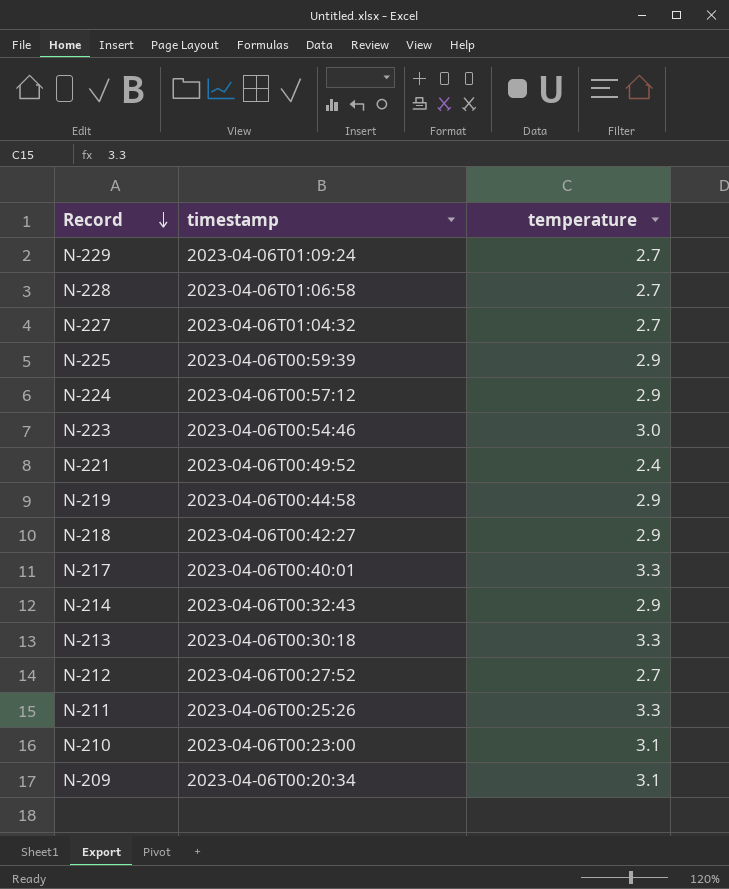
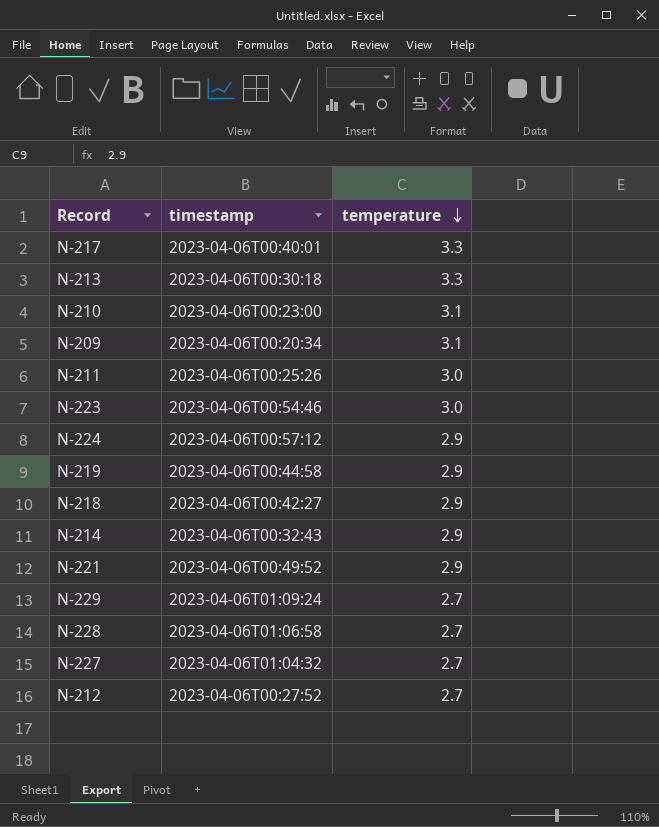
row order: Record descending -> temperature descending
row N-225: 2023-04-06T00:59:39 | 2.9 -> none
N-211 | temperature: 3.3 -> 3.0
N-221 | temperature: 2.4 -> 2.9

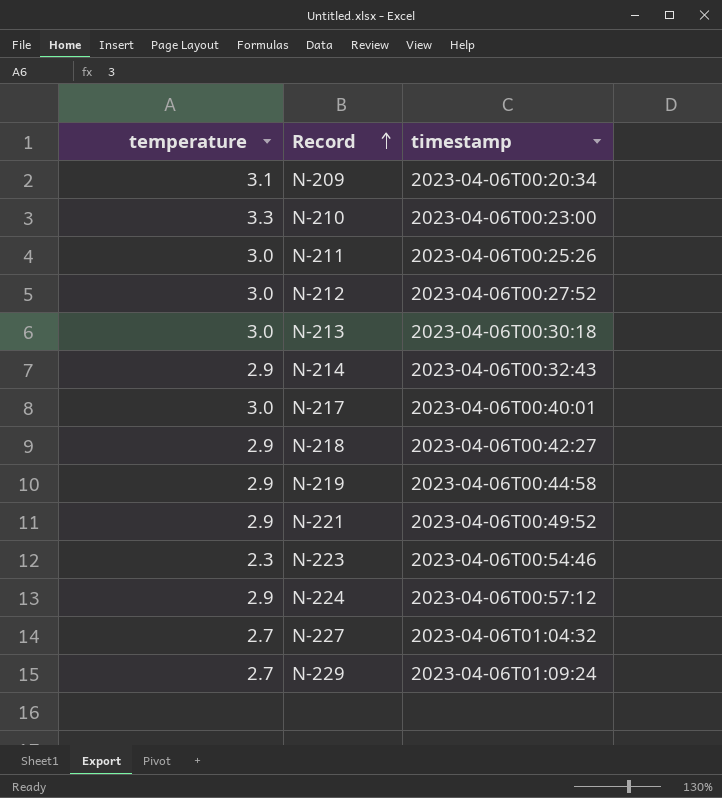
row order: temperature descending -> Record ascending
column temperature | position: 3 -> 1
row N-228: 2023-04-06T01:06:58 | 2.7 -> none
N-210 | temperature: 3.1 -> 3.3
N-212 | temperature: 2.7 -> 3.0
N-213 | temperature: 3.3 -> 3.0
N-217 | temperature: 3.3 -> 3.0
N-223 | temperature: 3.0 -> 2.3

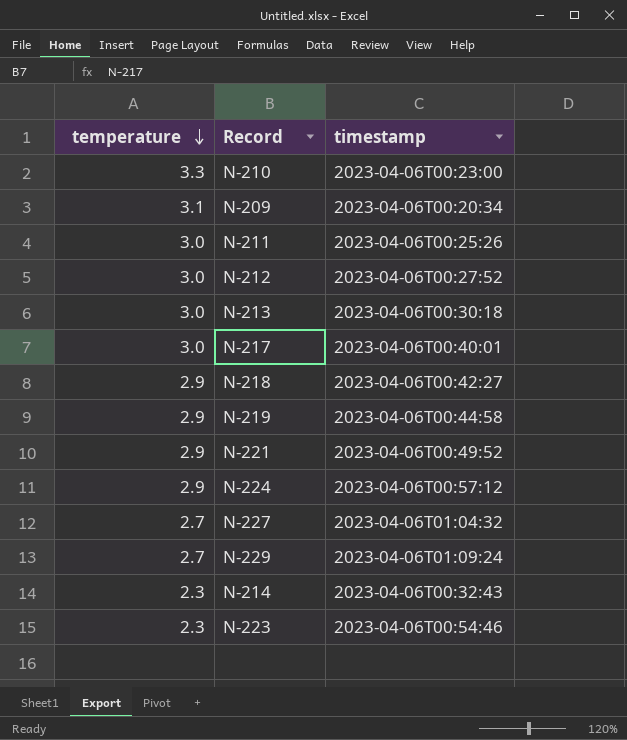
row order: Record ascending -> temperature descending
N-214 | temperature: 2.9 -> 2.3

